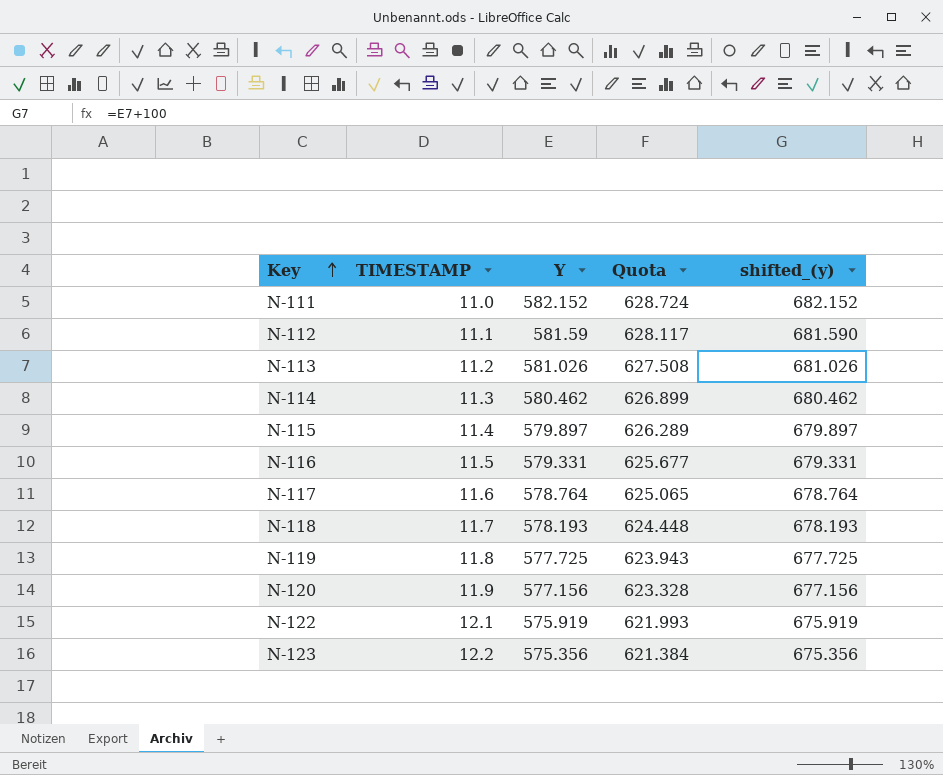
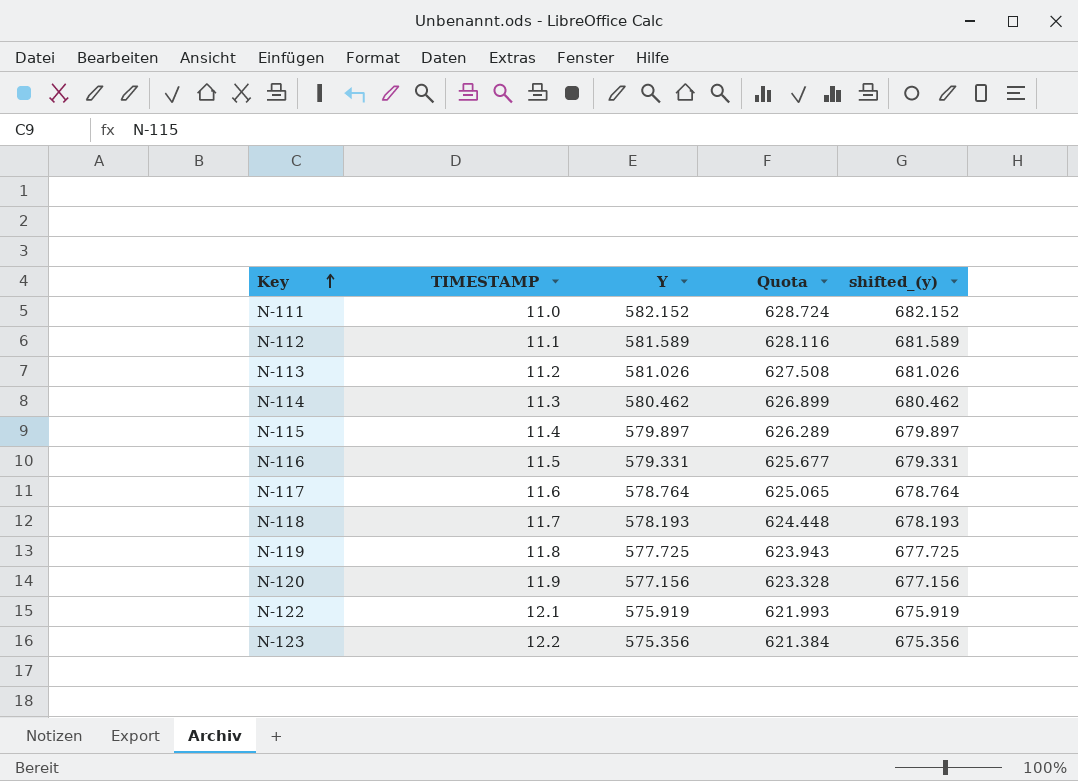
N-112 | Y: 581.59 -> 581.589
N-112 | Quota: 628.117 -> 628.116
N-112 | shifted_(y): 681.590 -> 681.589

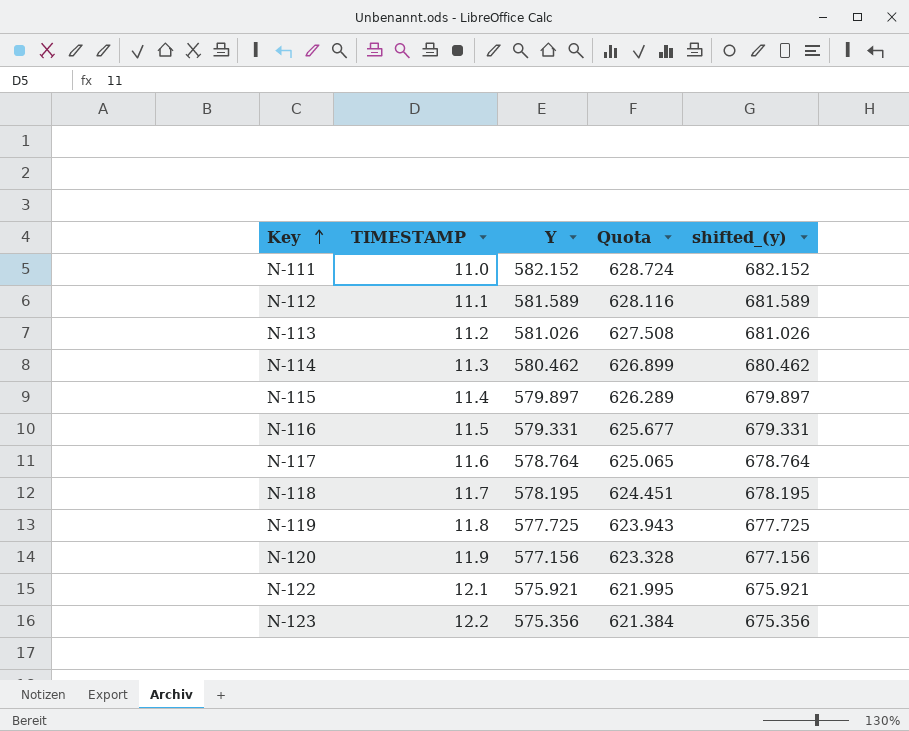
N-118 | Y: 578.193 -> 578.195
N-118 | Quota: 624.448 -> 624.451
N-118 | shifted_(y): 678.193 -> 678.195
N-122 | Y: 575.919 -> 575.921
N-122 | Quota: 621.993 -> 621.995
N-122 | shifted_(y): 675.919 -> 675.921

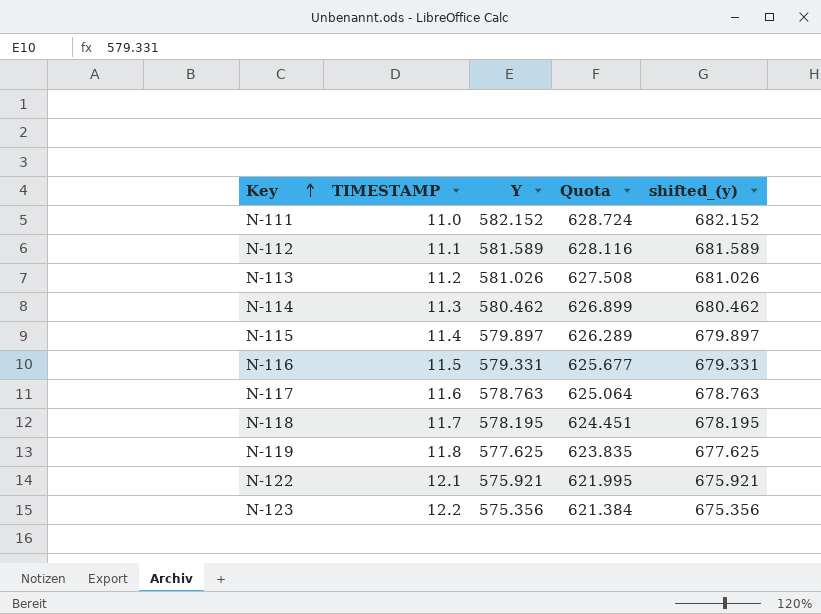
row N-120: 11.9 | 577.156 | 623.328 | 677.156 -> none
N-117 | Y: 578.764 -> 578.763
N-117 | Quota: 625.065 -> 625.064
N-117 | shifted_(y): 678.764 -> 678.763
N-119 | Y: 577.725 -> 577.625
N-119 | Quota: 623.943 -> 623.835
N-119 | shifted_(y): 677.725 -> 677.625

